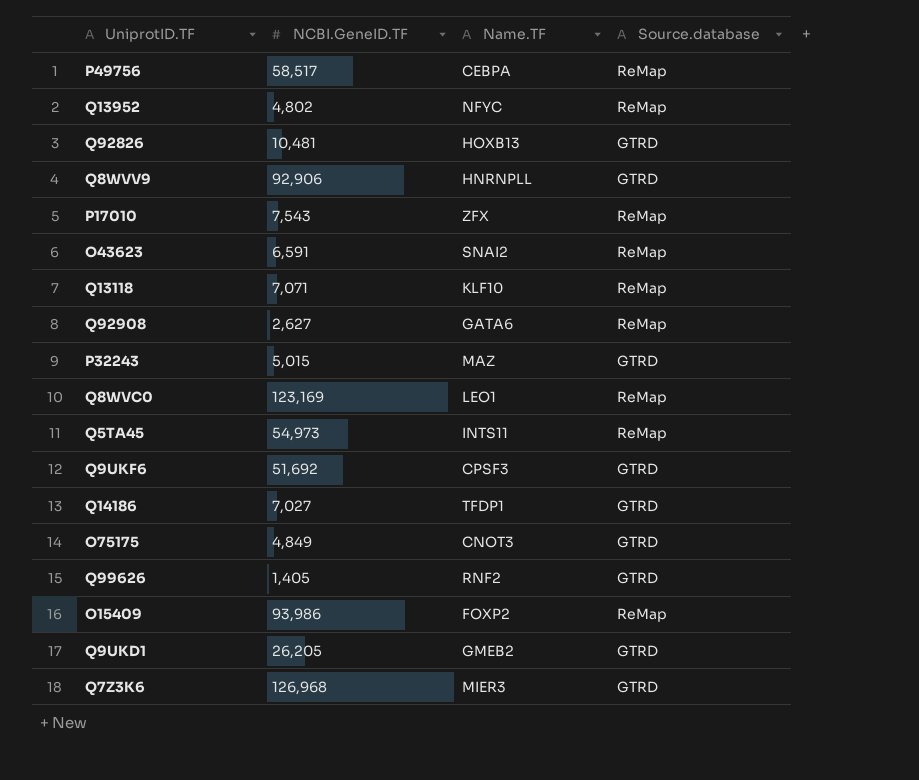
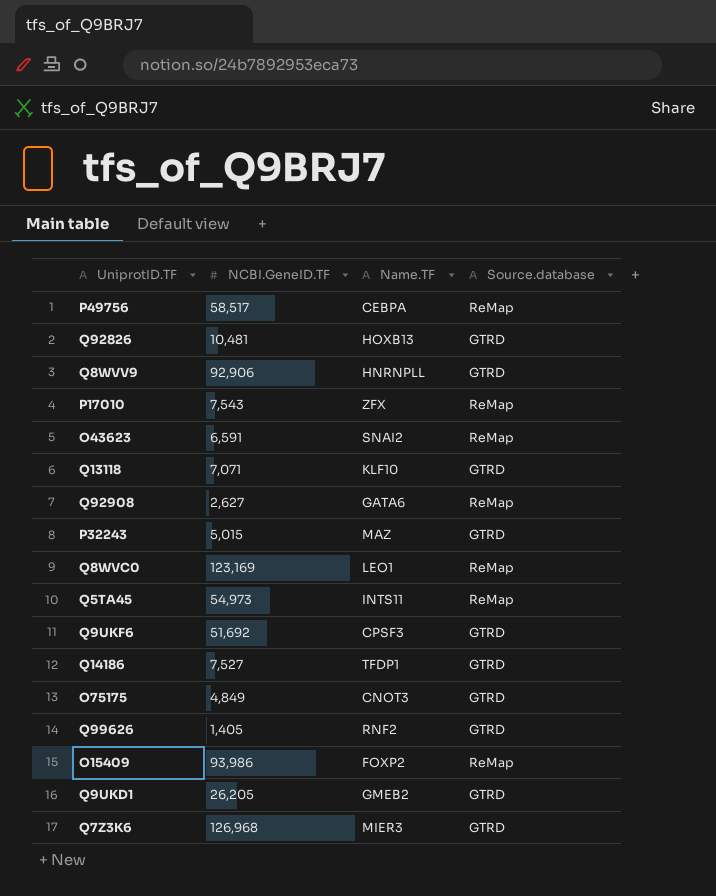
row Q13952: 4,802 | NFYC | ReMap -> none
Q13118 | Source.database: ReMap -> GTRD
Q14186 | NCBI.GeneID.TF: 7,027 -> 7,527

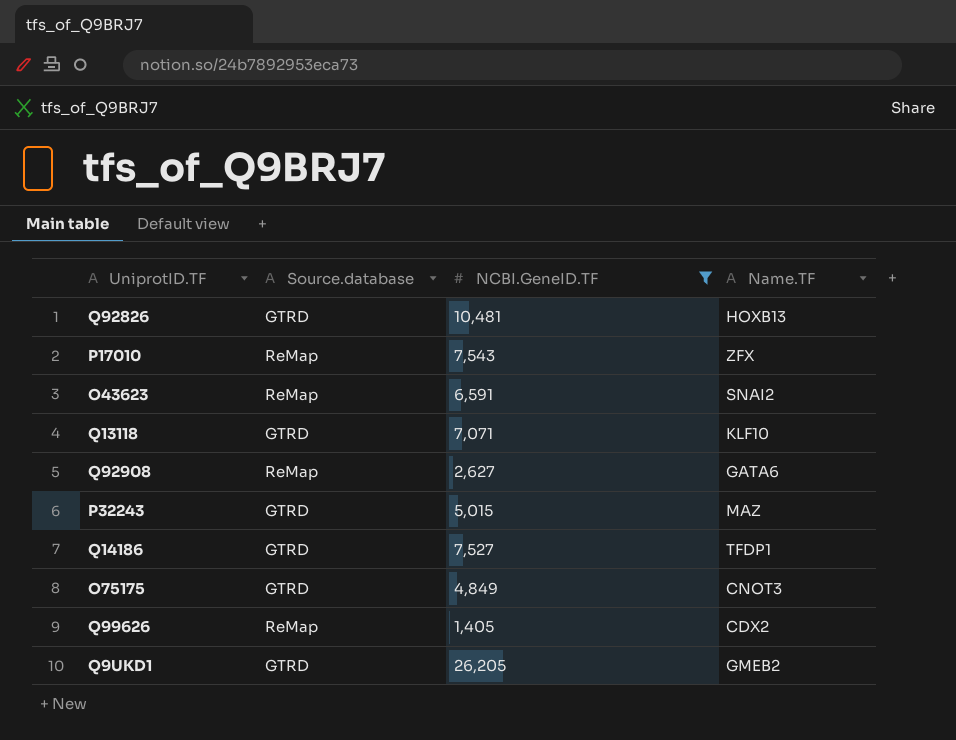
filter: none -> NCBI.GeneID.TF <= 26,205
column Source.database | position: 4 -> 2
Q99626 | Source.database: GTRD -> ReMap
Q99626 | Name.TF: RNF2 -> CDX2

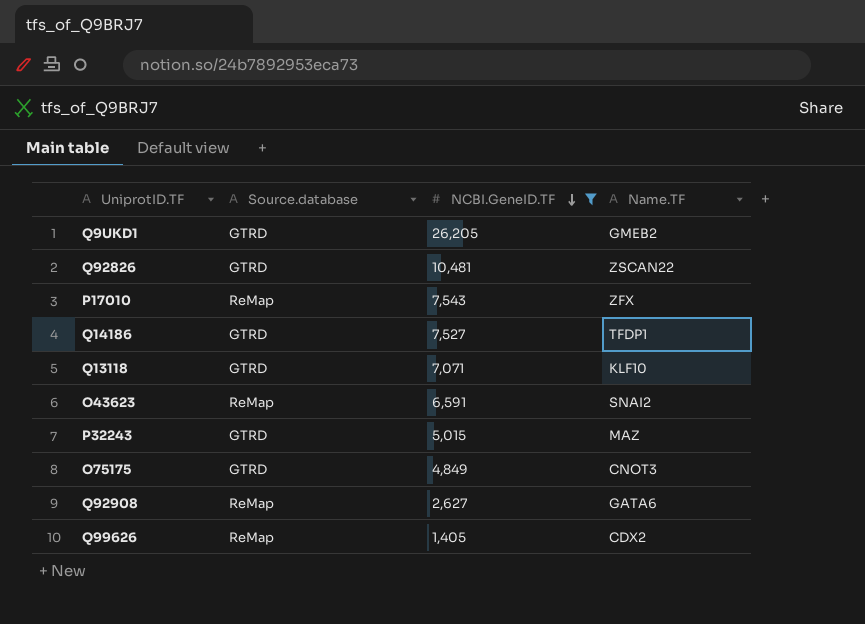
row order: none -> NCBI.GeneID.TF descending
Q92826 | Name.TF: HOXB13 -> ZSCAN22

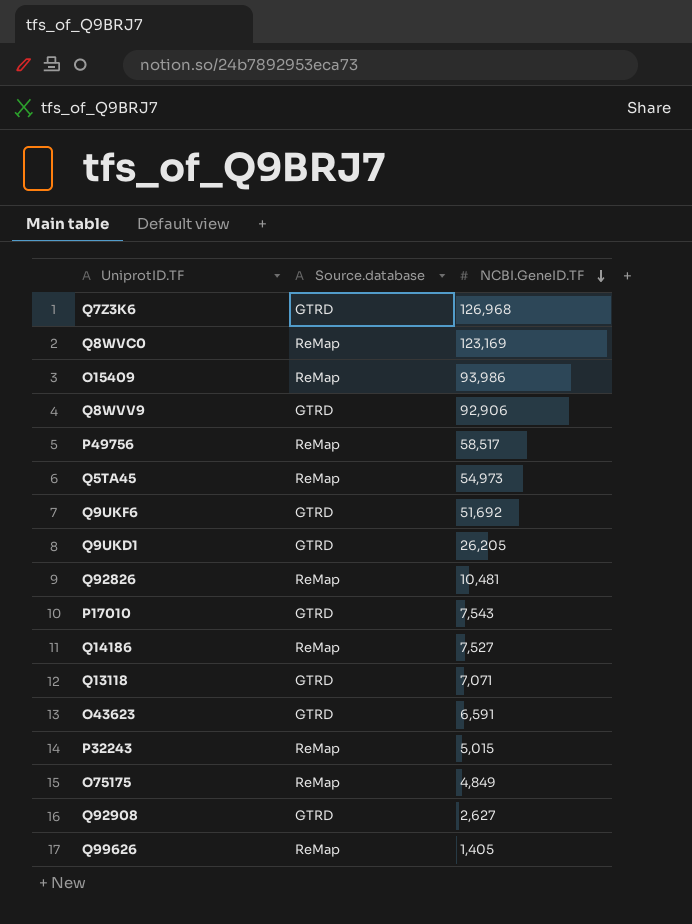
filter: NCBI.GeneID.TF <= 26,205 -> none
column Name.TF | position: 4 -> none
Q92826 | Source.database: GTRD -> ReMap
P17010 | Source.database: ReMap -> GTRD
Q14186 | Source.database: GTRD -> ReMap
O43623 | Source.database: ReMap -> GTRD
P32243 | Source.database: GTRD -> ReMap
O75175 | Source.database: GTRD -> ReMap
Q92908 | Source.database: ReMap -> GTRD

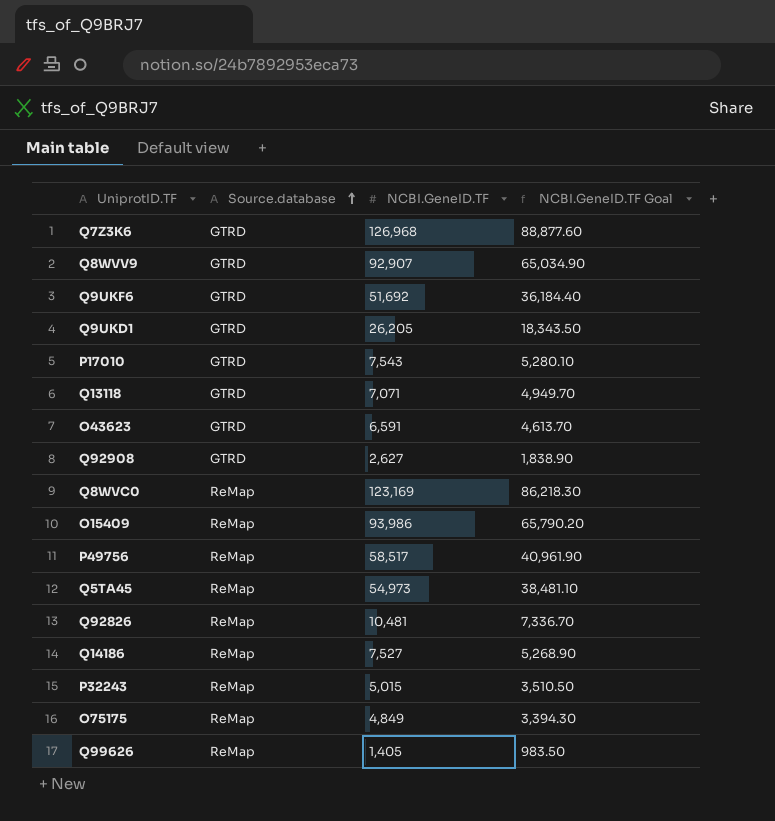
row order: NCBI.GeneID.TF descending -> Source.database ascending
column NCBI.GeneID.TF Goal | formula: none -> [NCBI.GeneID.TF] * 0.7
Q8WVV9 | NCBI.GeneID.TF: 92,906 -> 92,907

